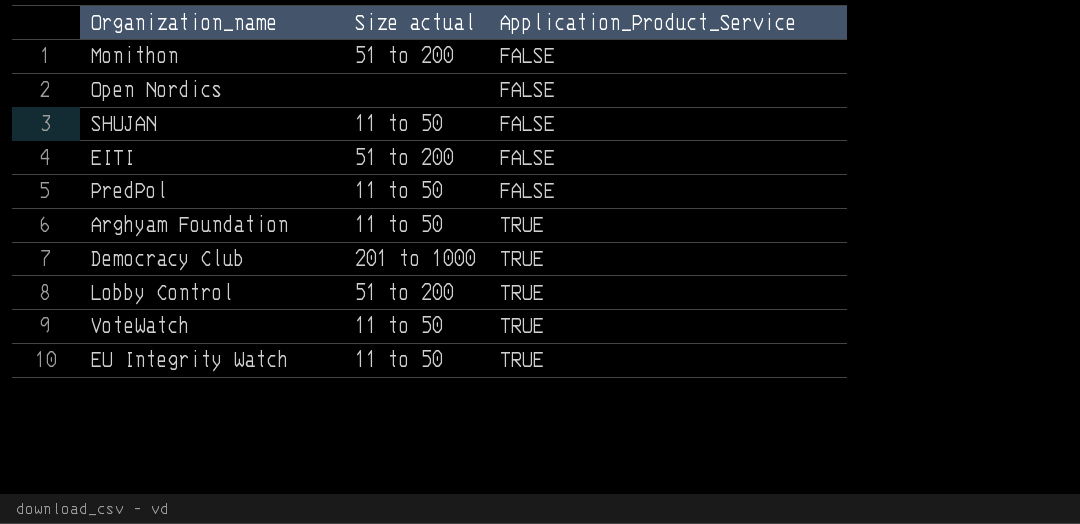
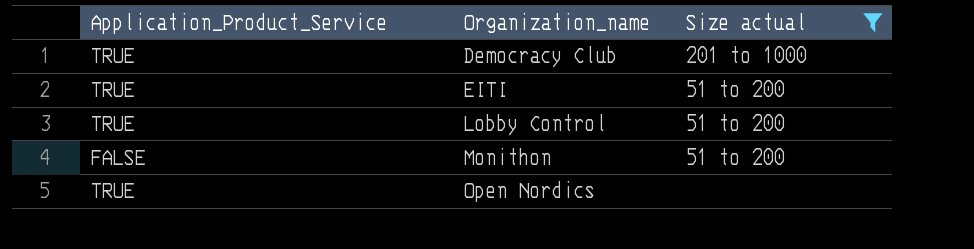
filter: none -> Size actual != 11 to 50
row order: Application_Product_Service ascending -> Organization_name ascending
column Application_Product_Service | position: 3 -> 1
EITI | Application_Product_Service: FALSE -> TRUE
Open Nordics | Application_Product_Service: FALSE -> TRUE

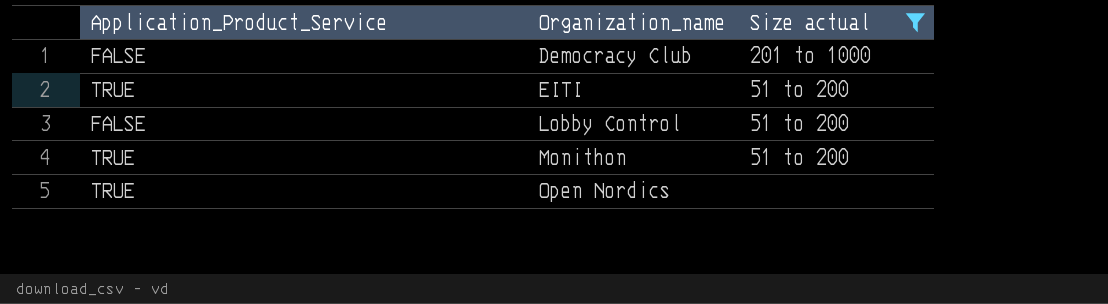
Democracy Club | Application_Product_Service: TRUE -> FALSE
Lobby Control | Application_Product_Service: TRUE -> FALSE
Monithon | Application_Product_Service: FALSE -> TRUE

